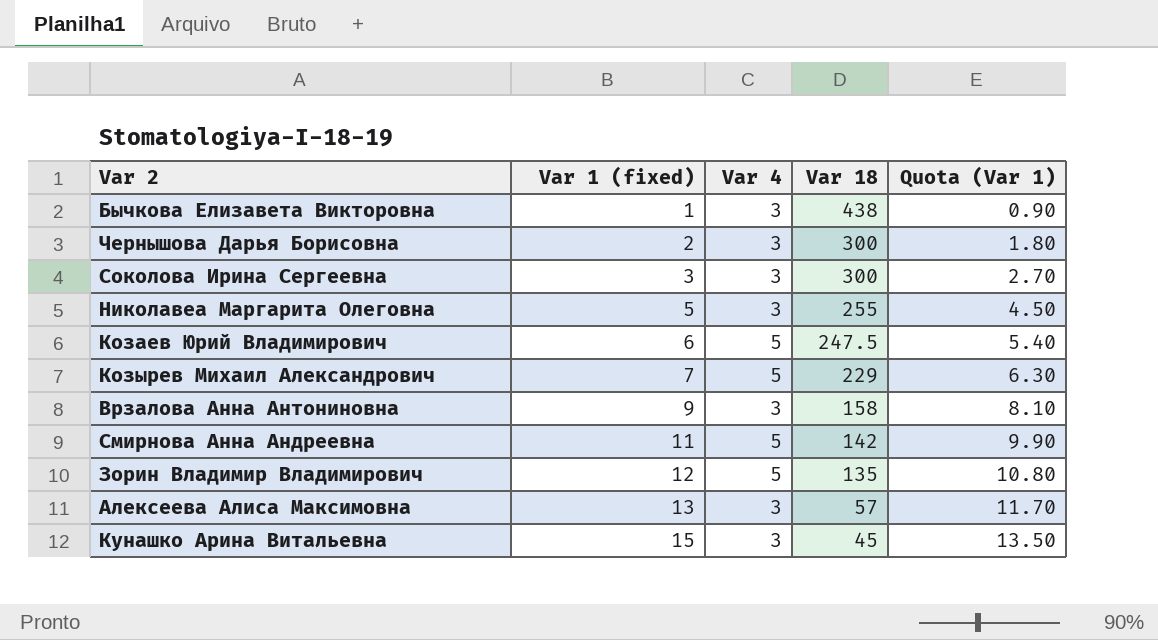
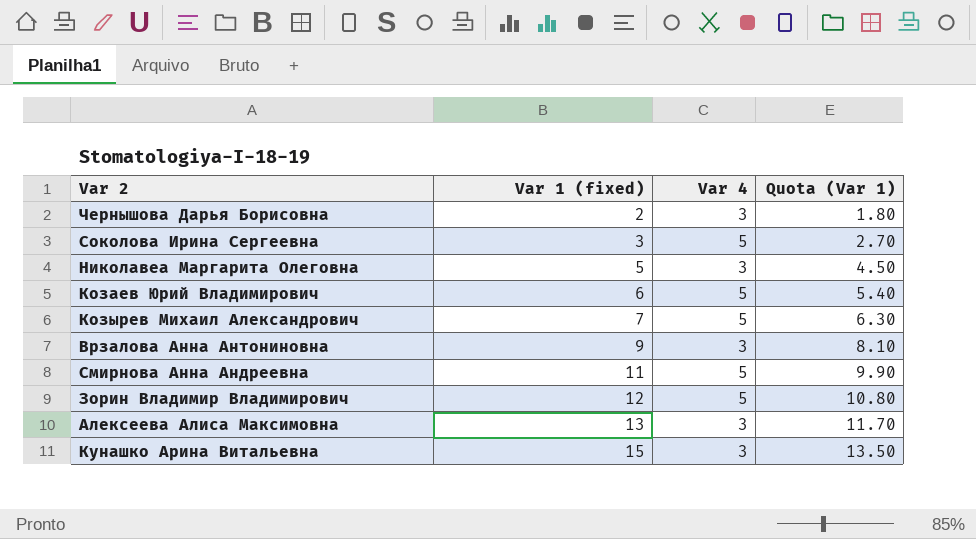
column Var 18 | position: 4 -> none
row Бычкова Елизавета Викторовна: 1 | 3 | 438 | 0.90 -> none
Соколова Ирина Сергеевна | Var 4: 3 -> 5

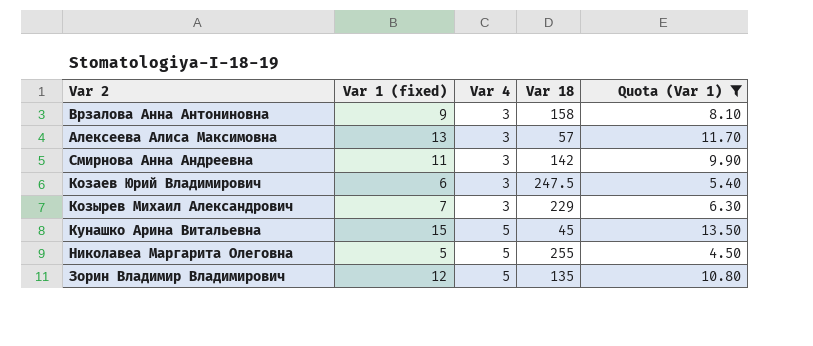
filter: none -> Quota (Var 1) >= 4.50
row order: Var 1 (fixed) ascending -> Var 4 ascending
column Var 18 | position: none -> 4
Смирнова Анна Андреевна | Var 4: 5 -> 3
Козаев Юрий Владимирович | Var 4: 5 -> 3
Козырев Михаил Александрович | Var 4: 5 -> 3
Кунашко Арина Витальевна | Var 4: 3 -> 5
Николавеа Маргарита Олеговна | Var 4: 3 -> 5

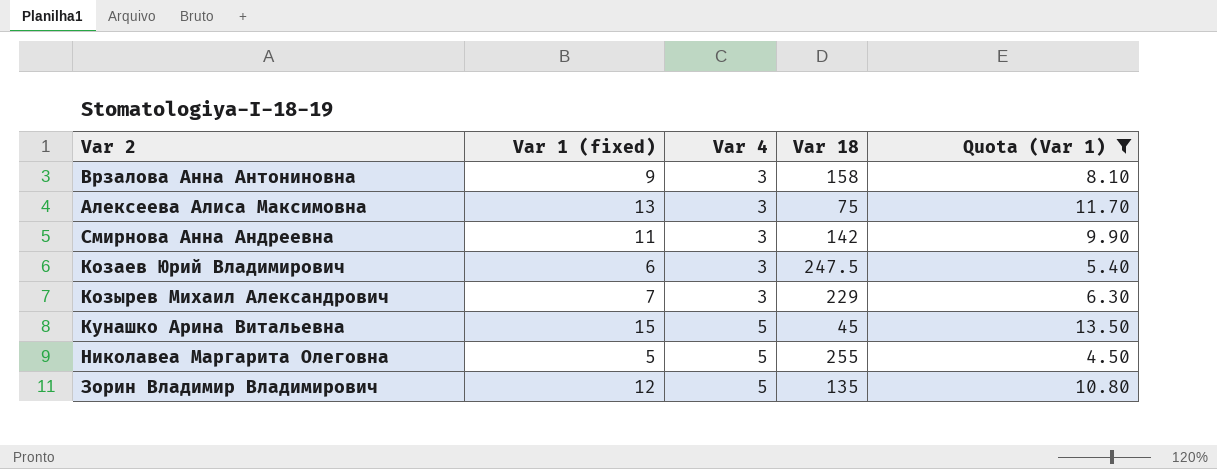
Алексеева Алиса Максимовна | Var 18: 57 -> 75

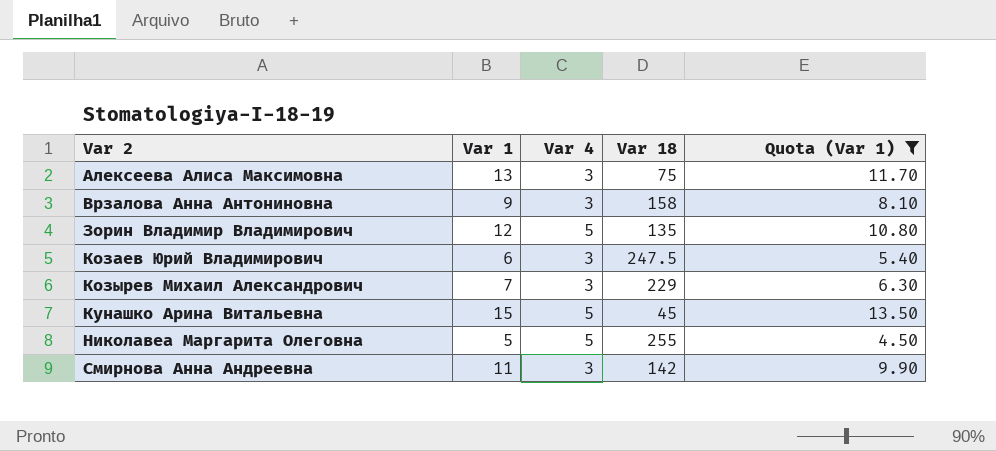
row order: Var 4 ascending -> Var 2 ascending
column name: Var 1 (fixed) -> Var 1

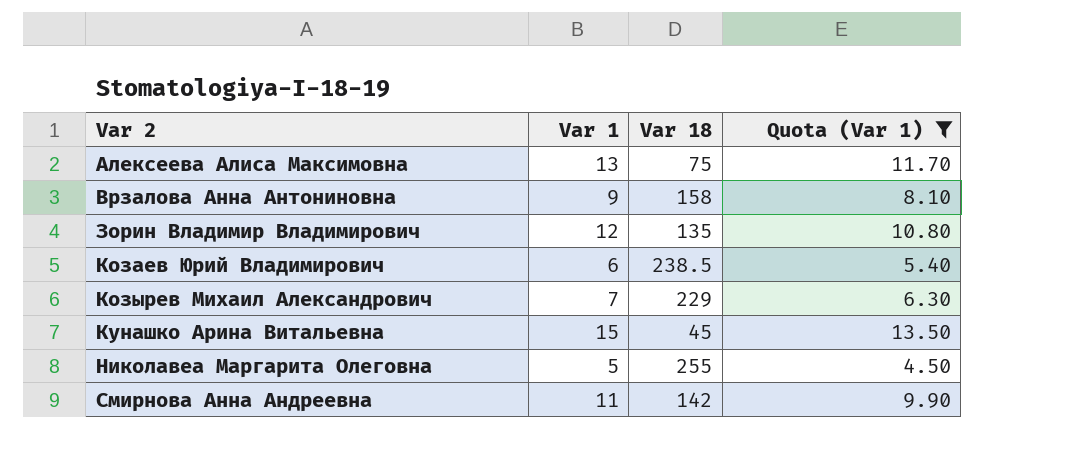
column Var 4 | position: 3 -> none
Козаев Юрий Владимирович | Var 18: 247.5 -> 238.5

